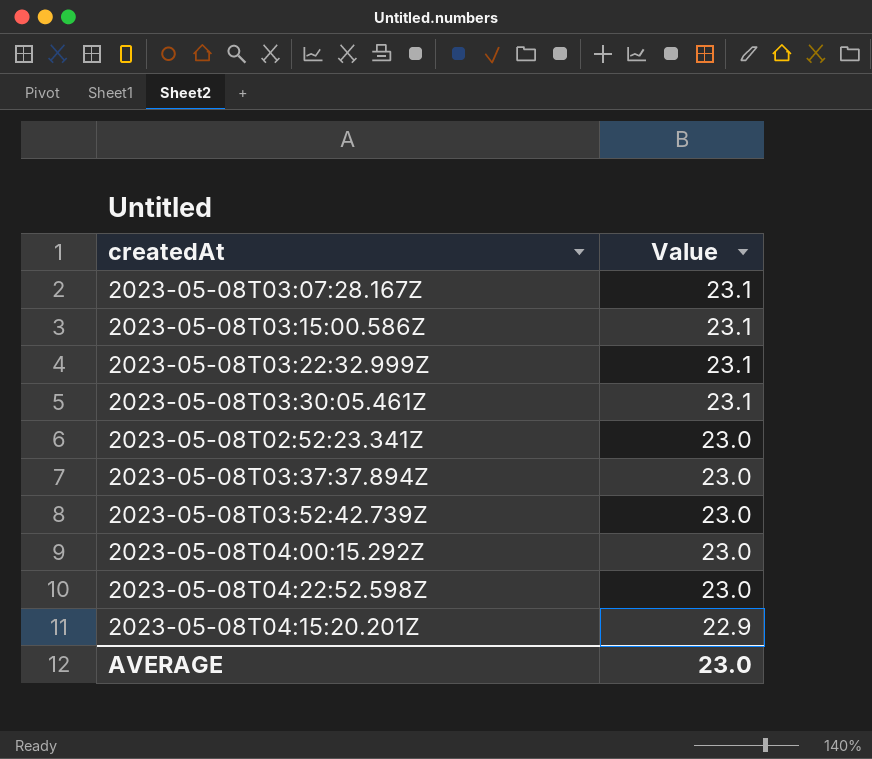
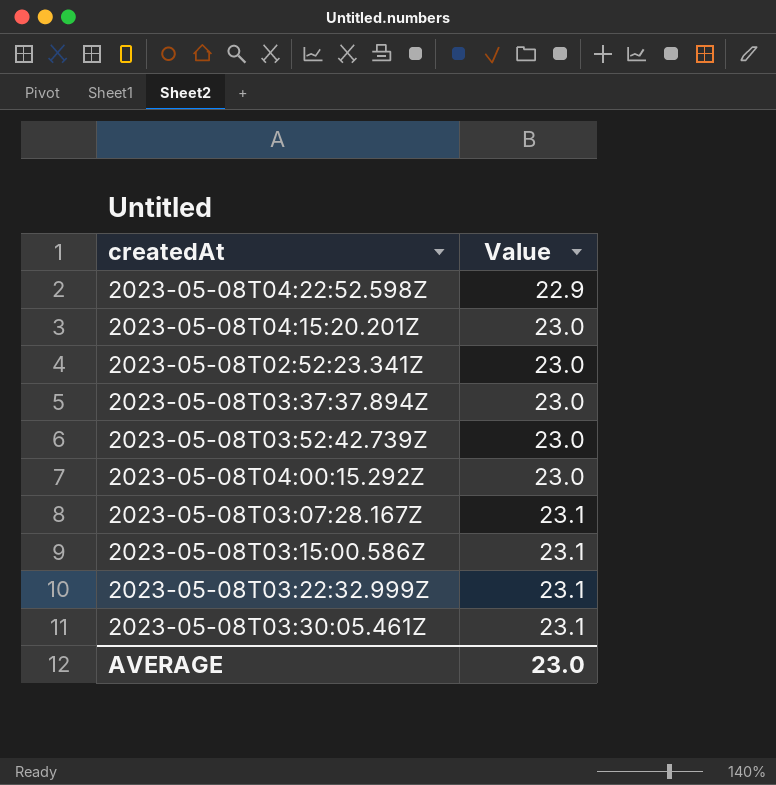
row order: Value descending -> Value ascending
2023-05-08T04:22:52.598Z | Value: 23.0 -> 22.9
2023-05-08T04:15:20.201Z | Value: 22.9 -> 23.0

